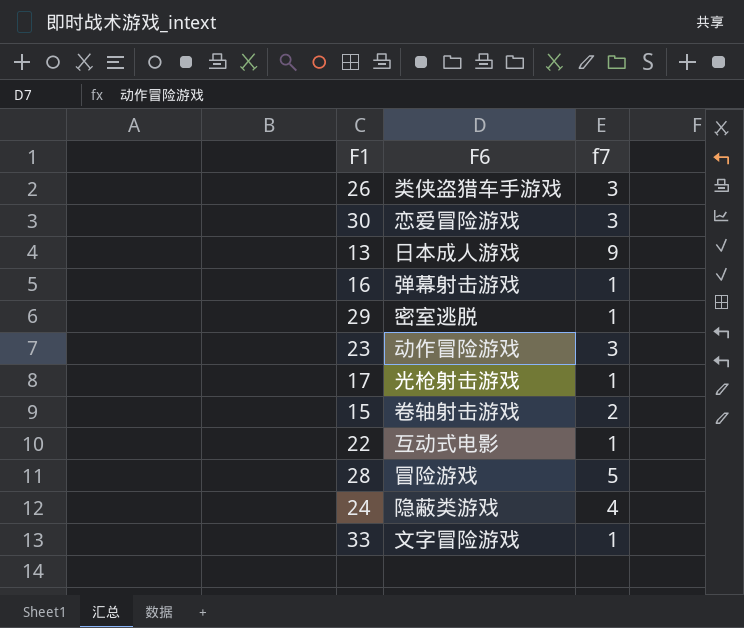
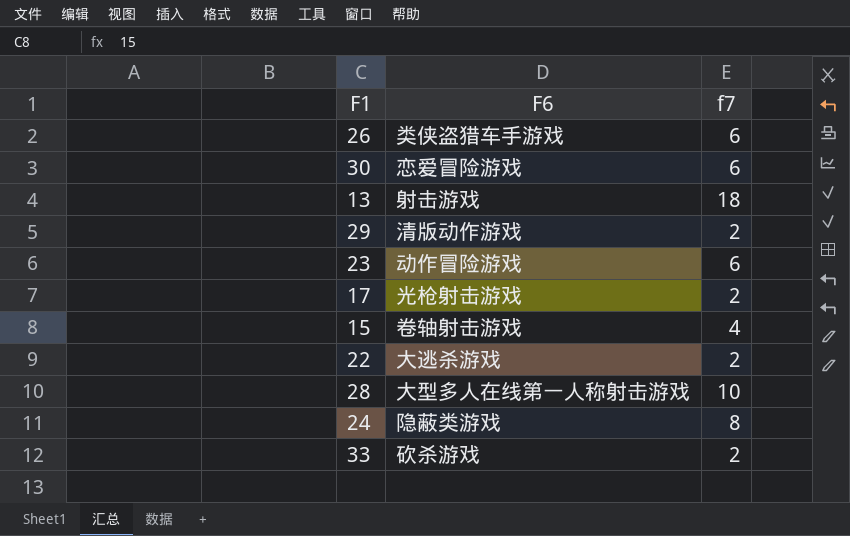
row 16: 弹幕射击游戏 | 1 -> none
26 | f7: 3 -> 6
30 | f7: 3 -> 6
13 | F6: 日本成人游戏 -> 射击游戏
13 | f7: 9 -> 18
29 | F6: 密室逃脱 -> 清版动作游戏
29 | f7: 1 -> 2
23 | f7: 3 -> 6
17 | f7: 1 -> 2
15 | f7: 2 -> 4
22 | F6: 互动式电影 -> 大逃杀游戏
22 | f7: 1 -> 2
28 | F6: 冒险游戏 -> 大型多人在线第一人称射击游戏
28 | f7: 5 -> 10
24 | f7: 4 -> 8
33 | F6: 文字冒险游戏 -> 砍杀游戏
33 | f7: 1 -> 2

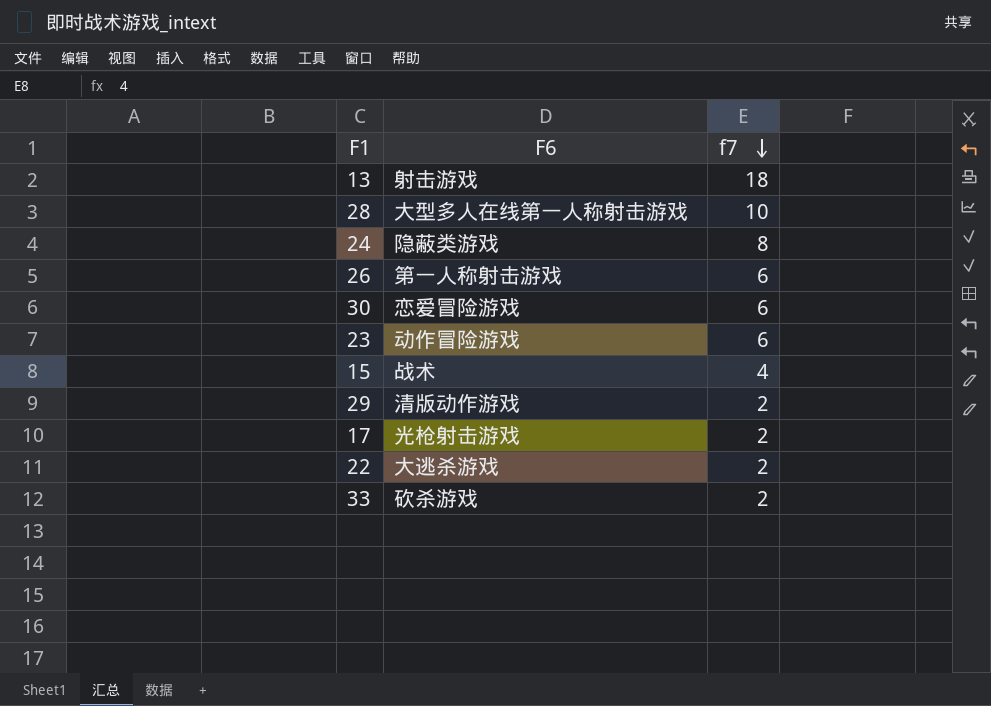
row order: none -> f7 descending
26 | F6: 类侠盗猎车手游戏 -> 第一人称射击游戏
15 | F6: 卷轴射击游戏 -> 战术

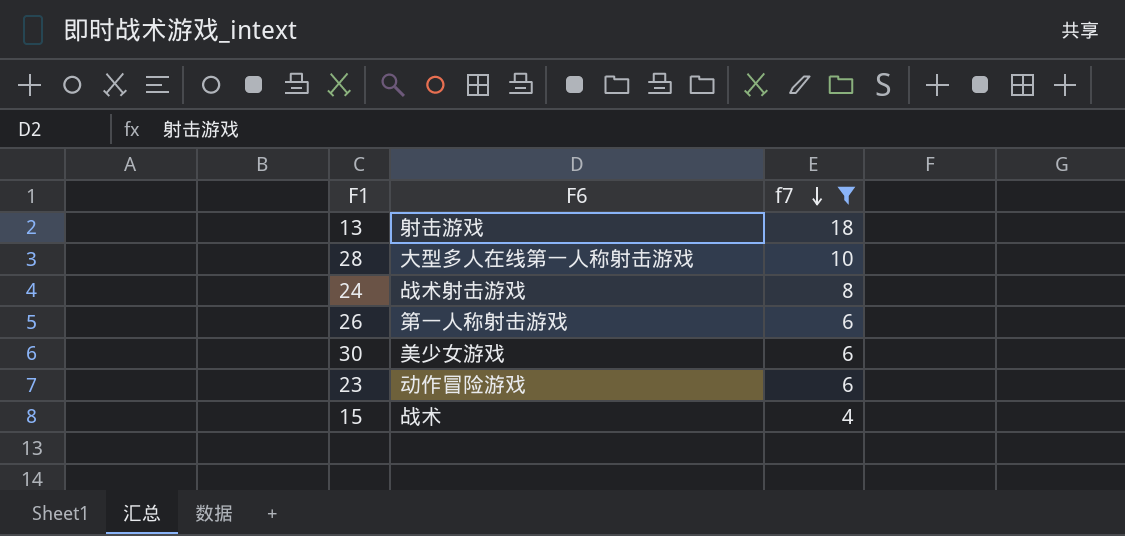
filter: none -> f7 != 2
24 | F6: 隐蔽类游戏 -> 战术射击游戏
30 | F6: 恋爱冒险游戏 -> 美少女游戏

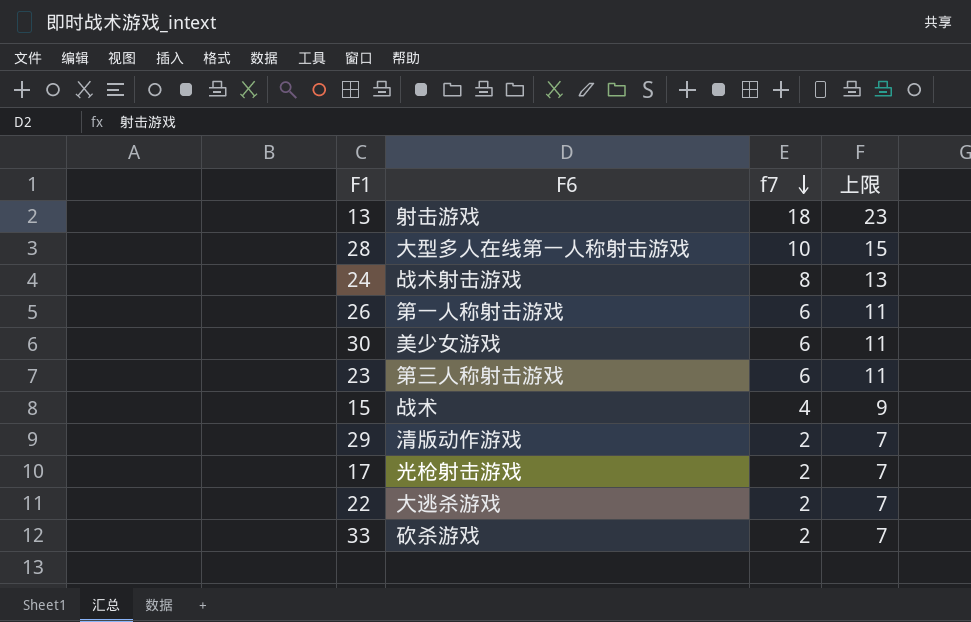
filter: f7 != 2 -> none
column 上限 | formula: none -> [f7] + 5
23 | F6: 动作冒险游戏 -> 第三人称射击游戏

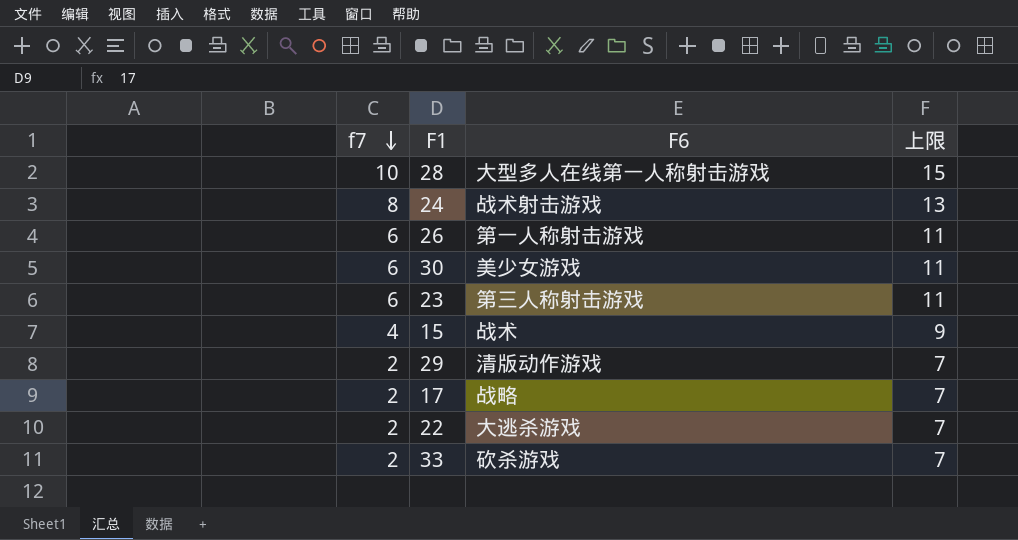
column f7 | position: 3 -> 1
row 13: 射击游戏 | 18 | 23 -> none
17 | F6: 光枪射击游戏 -> 战略

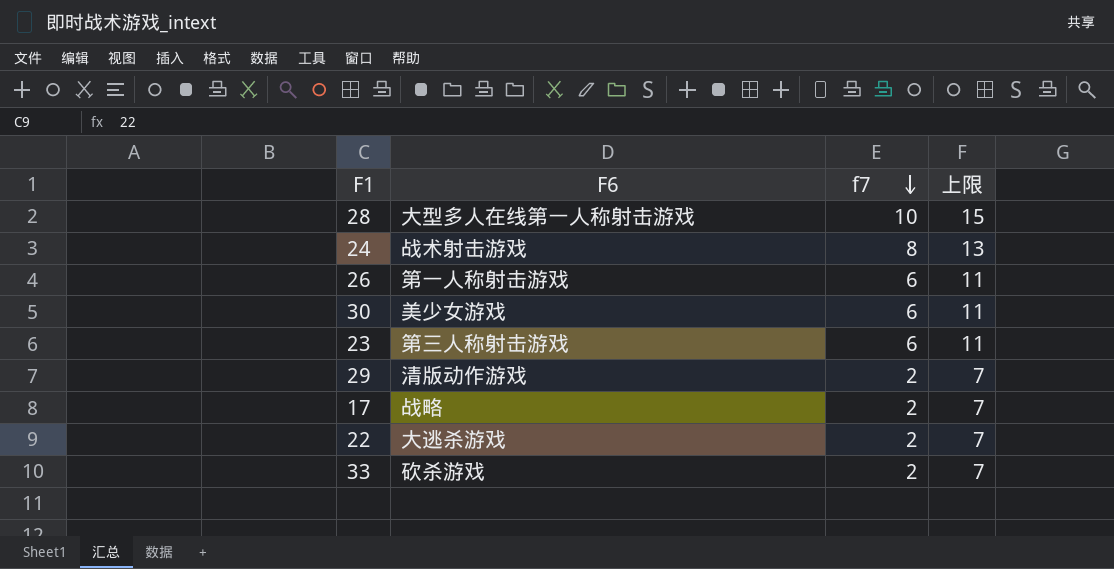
column f7 | position: 1 -> 3
row 15: 4 | 战术 | 9 -> none

